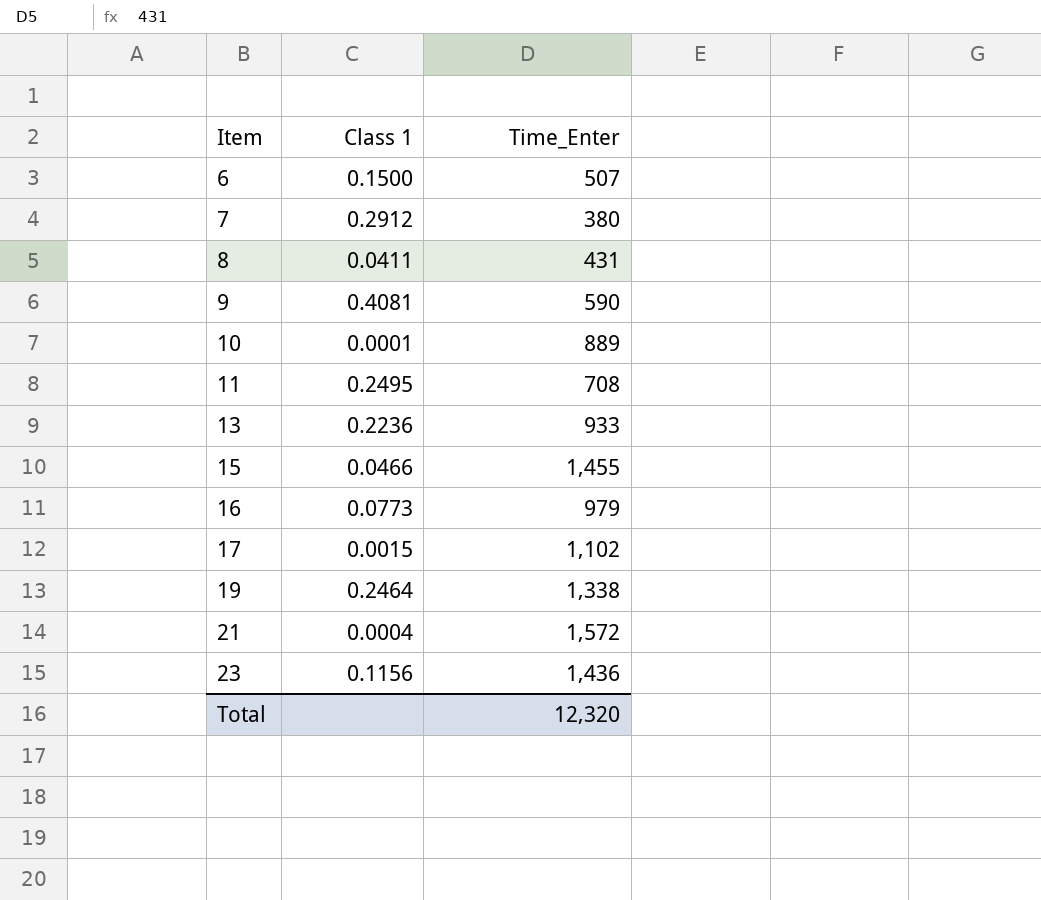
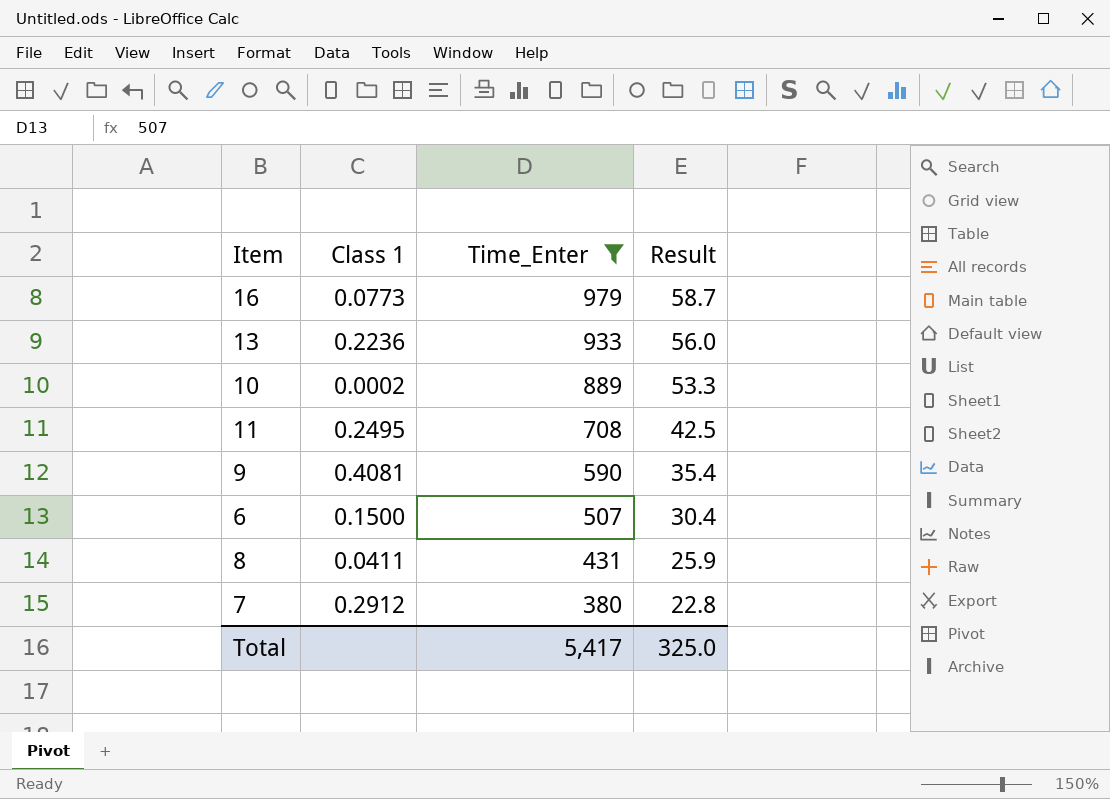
filter: none -> Time_Enter <= 979
row order: Item ascending -> Time_Enter descending
column Result | formula: none -> [Time_Enter] * 0.06
10 | Class 1: 0.0001 -> 0.0002
Total | Time_Enter: 12,320 -> 5,417

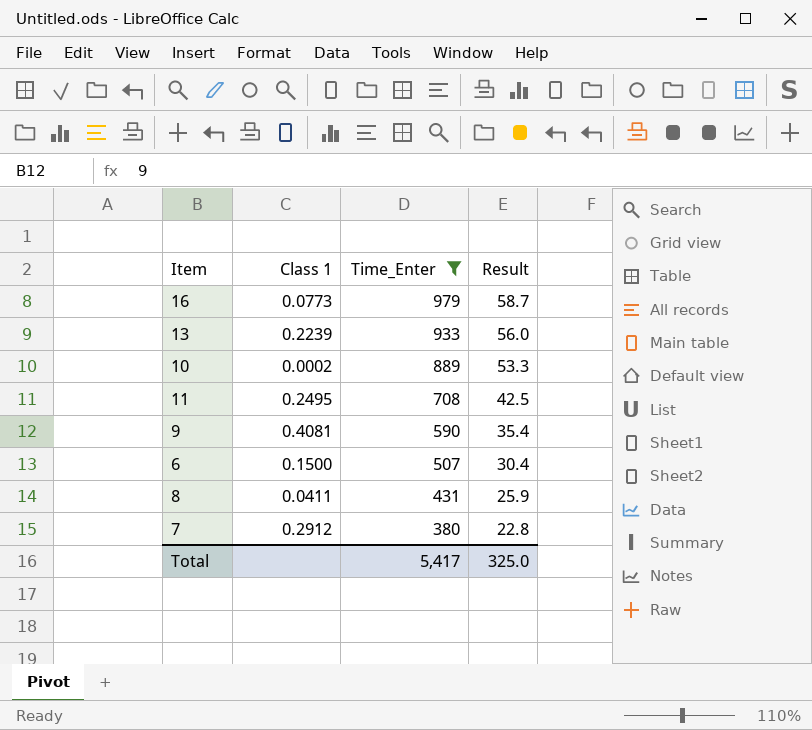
13 | Class 1: 0.2236 -> 0.2239

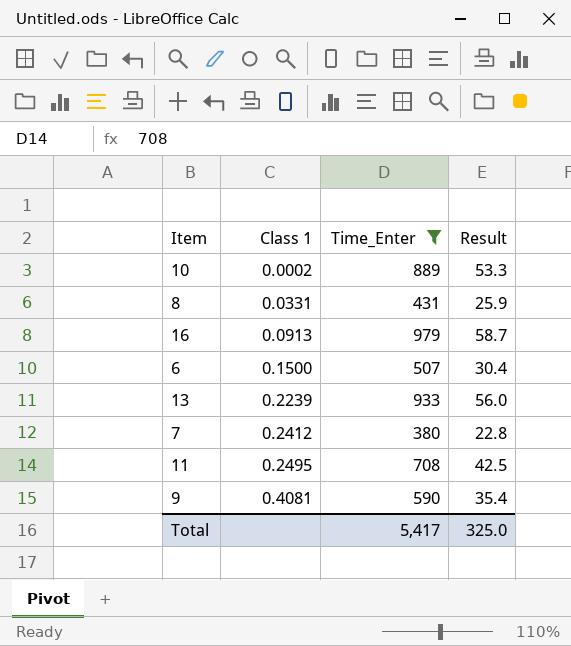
row order: Time_Enter descending -> Class 1 ascending
8 | Class 1: 0.0411 -> 0.0331
16 | Class 1: 0.0773 -> 0.0913
7 | Class 1: 0.2912 -> 0.2412

